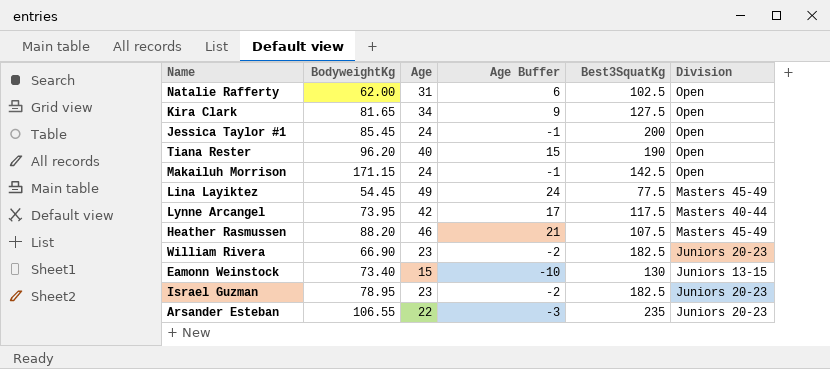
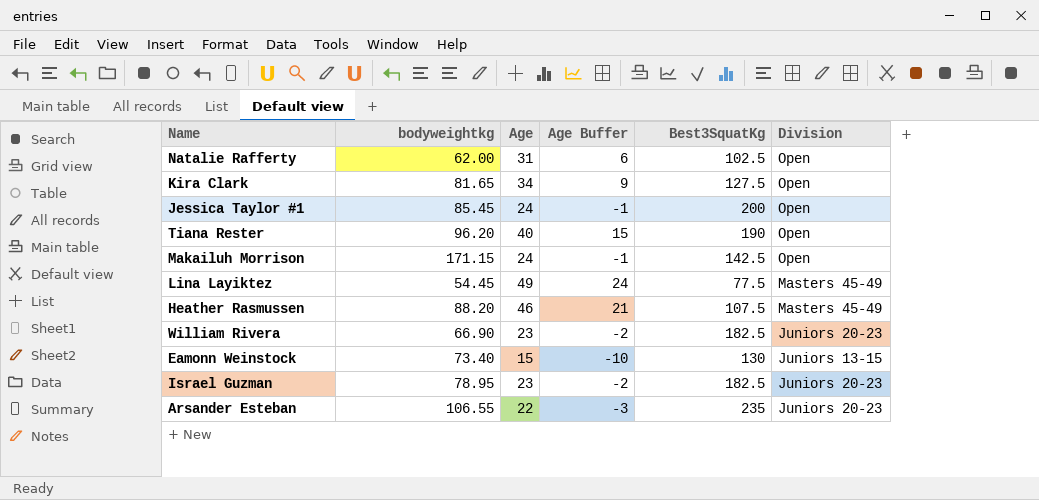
column name: BodyweightKg -> bodyweightkg
row Lynne Arcangel: 73.95 | 42 | 17 | 117.5 | Masters 40-44 -> none

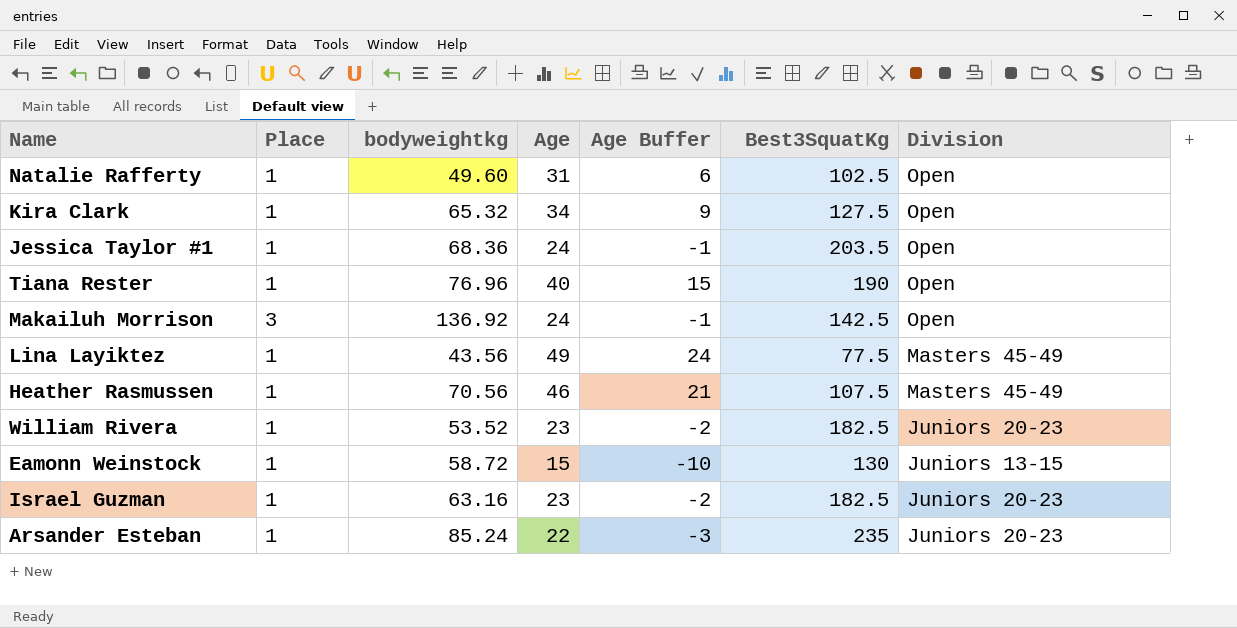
column Place | position: none -> 2
Natalie Rafferty | bodyweightkg: 62.00 -> 49.60
Kira Clark | bodyweightkg: 81.65 -> 65.32
Jessica Taylor #1 | bodyweightkg: 85.45 -> 68.36
Jessica Taylor #1 | Best3SquatKg: 200 -> 203.5
Tiana Rester | bodyweightkg: 96.20 -> 76.96
Makailuh Morrison | bodyweightkg: 171.15 -> 136.92
Lina Layiktez | bodyweightkg: 54.45 -> 43.56
Heather Rasmussen | bodyweightkg: 88.20 -> 70.56
William Rivera | bodyweightkg: 66.90 -> 53.52
Eamonn Weinstock | bodyweightkg: 73.40 -> 58.72
Israel Guzman | bodyweightkg: 78.95 -> 63.16
Arsander Esteban | bodyweightkg: 106.55 -> 85.24

